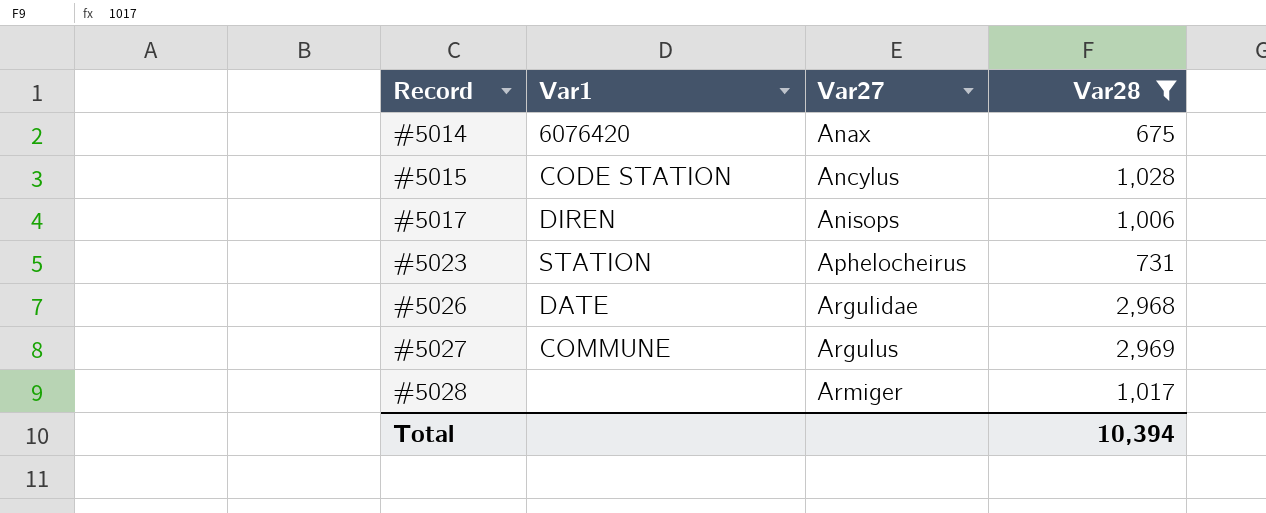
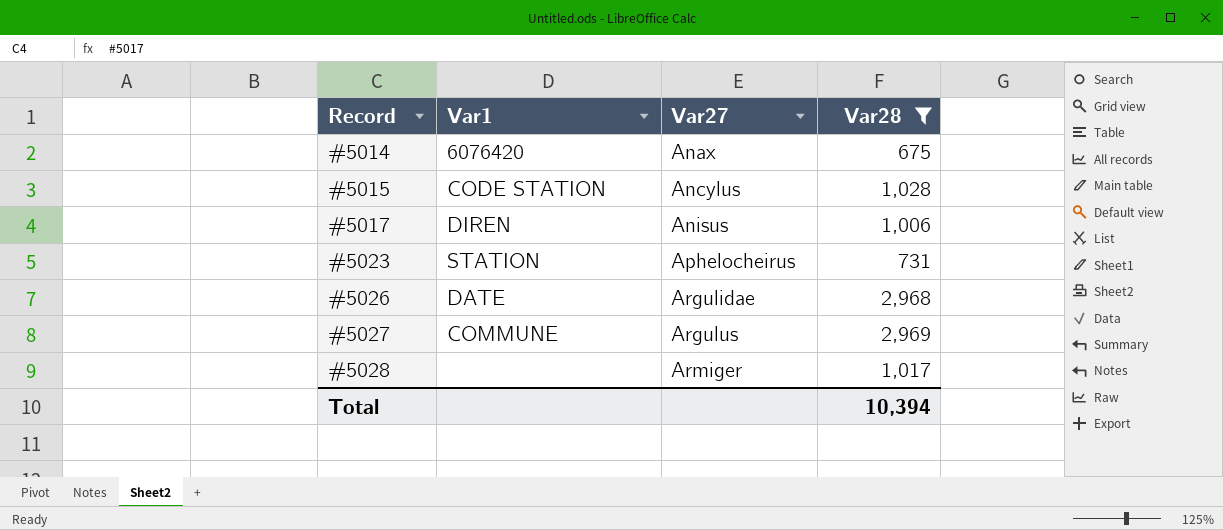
#5017 | Var27: Anisops -> Anisus

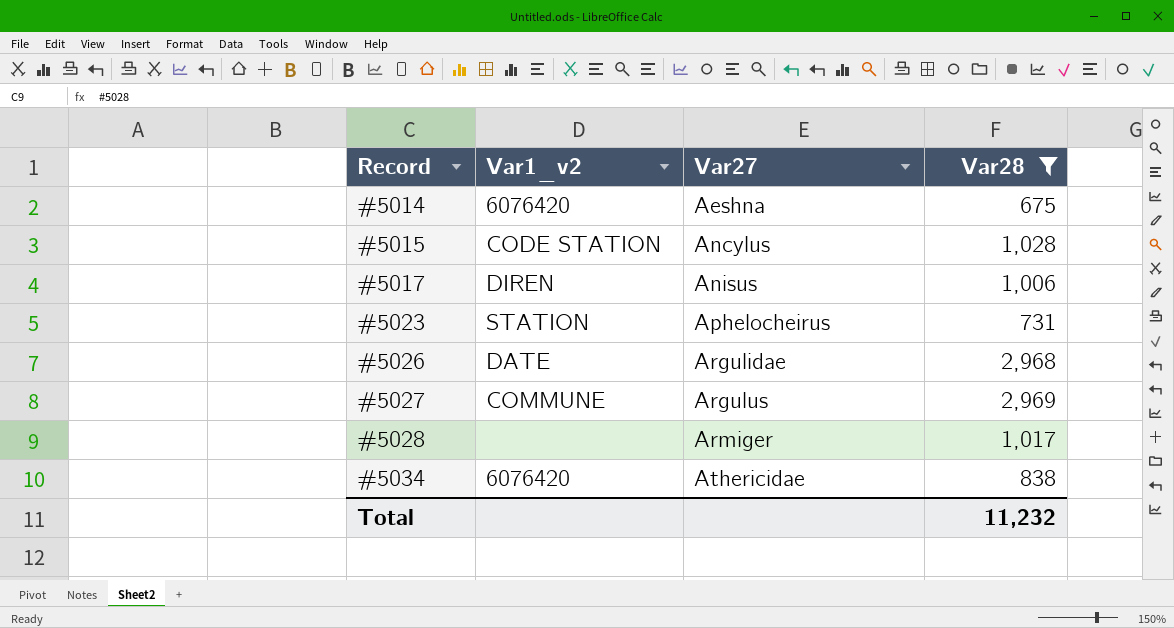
column name: Var1 -> Var1_v2
#5014 | Var27: Anax -> Aeshna
row #5034: none -> 6076420 | Athericidae | 838
Total | Var28: 10,394 -> 11,232

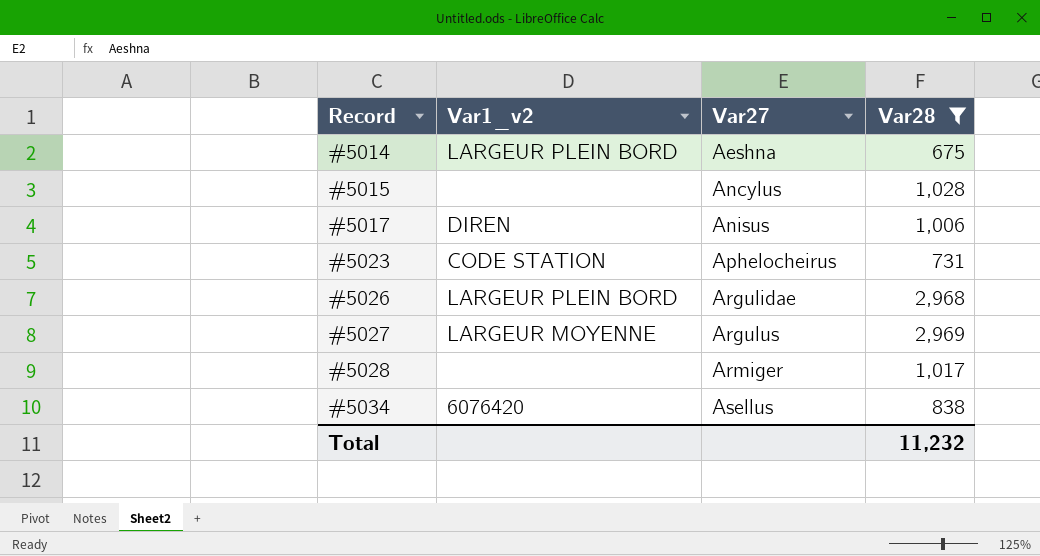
#5014 | Var1_v2: 6076420 -> LARGEUR PLEIN BORD
#5015 | Var1_v2: CODE STATION -> none
#5023 | Var1_v2: STATION -> CODE STATION
#5026 | Var1_v2: DATE -> LARGEUR PLEIN BORD
#5027 | Var1_v2: COMMUNE -> LARGEUR MOYENNE
#5034 | Var27: Athericidae -> Asellus

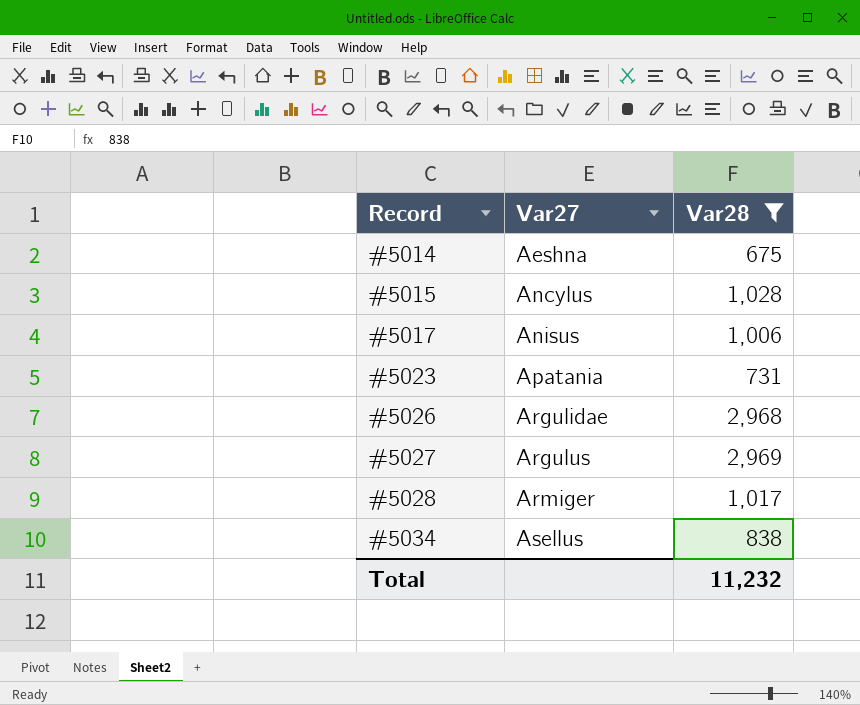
column Var1_v2 | position: 2 -> none
#5023 | Var27: Aphelocheirus -> Apatania

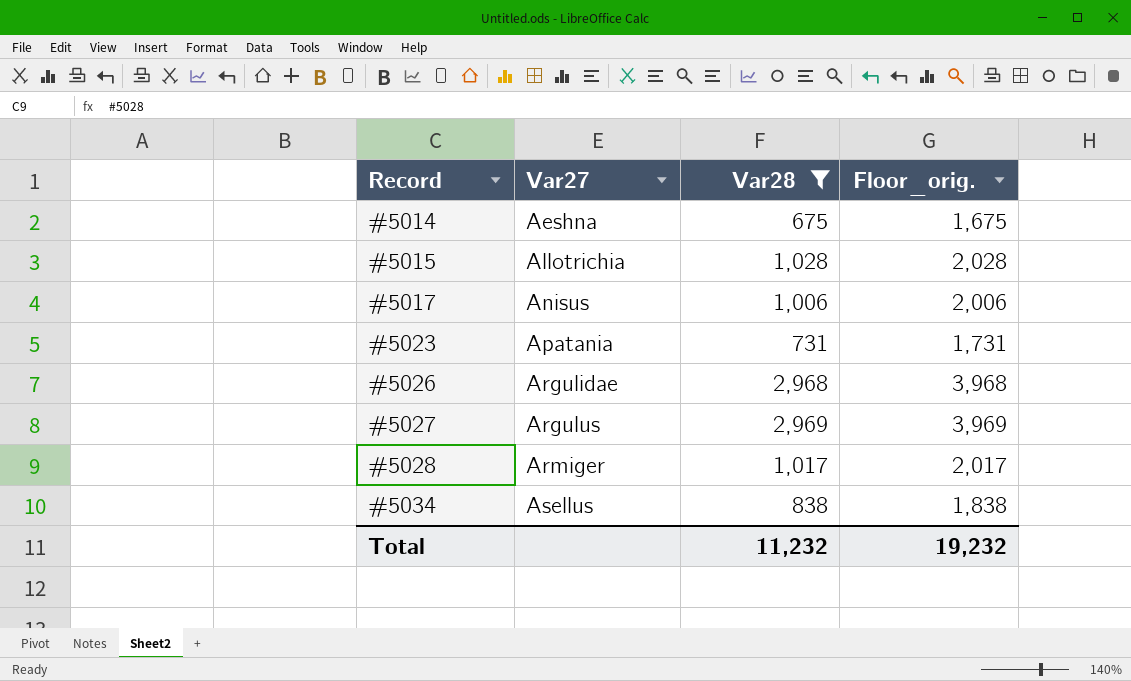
column Floor_orig. | formula: none -> [Var28] + 1000
#5015 | Var27: Ancylus -> Allotrichia

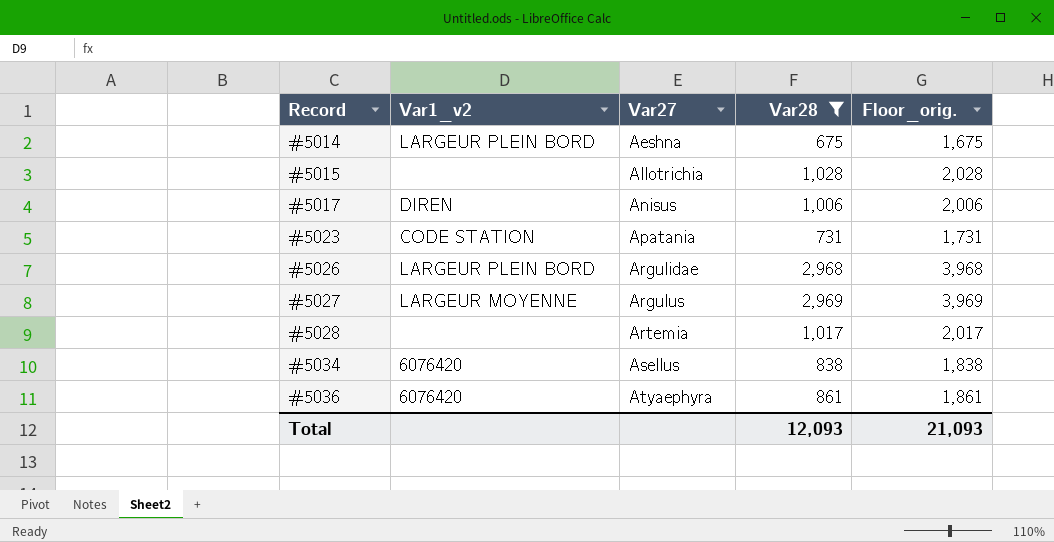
column Var1_v2 | position: none -> 2
#5028 | Var27: Armiger -> Artemia
row #5036: none -> 6076420 | Atyaephyra | 861 | 1,861
Total | Var28: 11,232 -> 12,093
Total | Floor_orig.: 19,232 -> 21,093

